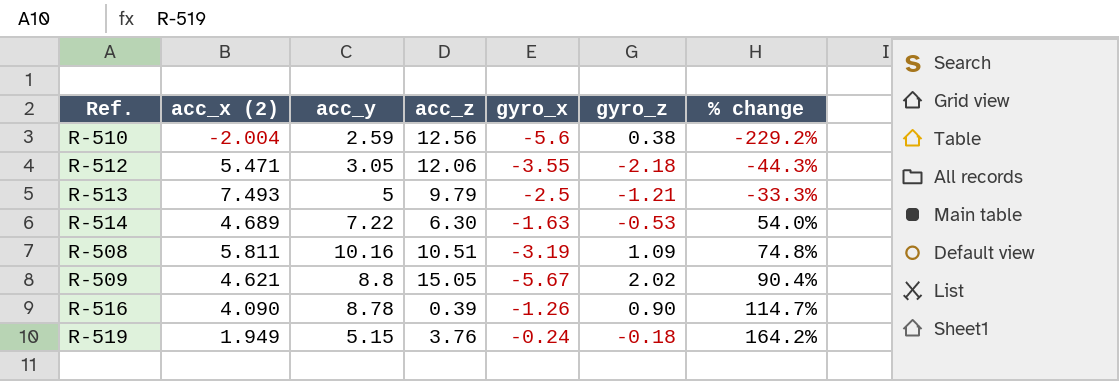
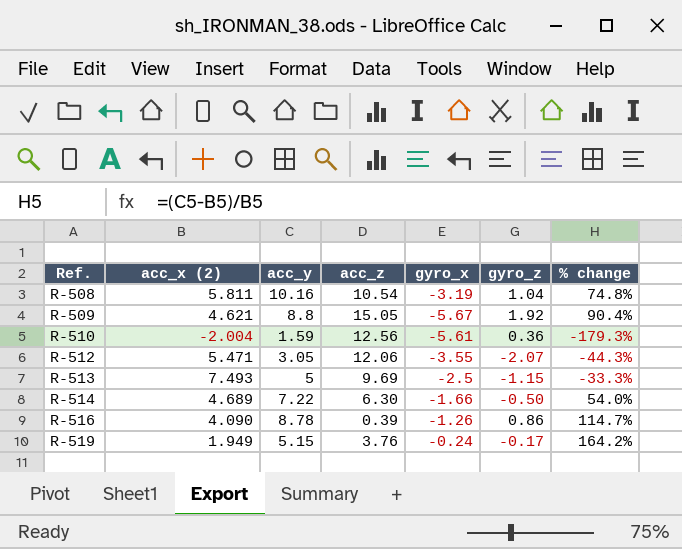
row order: % change ascending -> Ref. ascending
R-508 | acc_z: 10.51 -> 10.54
R-508 | gyro_z: 1.09 -> 1.04
R-509 | gyro_z: 2.02 -> 1.92
R-510 | acc_y: 2.59 -> 1.59
R-510 | gyro_x: -5.6 -> -5.61
R-510 | gyro_z: 0.38 -> 0.36
R-510 | % change: -229.2% -> -179.3%
R-512 | gyro_z: -2.18 -> -2.07
R-513 | acc_z: 9.79 -> 9.69
R-513 | gyro_z: -1.21 -> -1.15
R-514 | gyro_x: -1.63 -> -1.66
R-514 | gyro_z: -0.53 -> -0.50
R-516 | gyro_z: 0.90 -> 0.86
R-519 | gyro_z: -0.18 -> -0.17

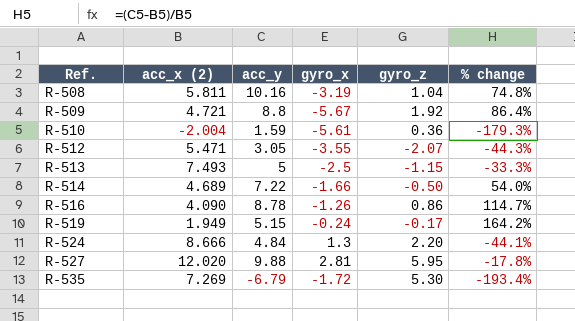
column acc_z | position: 4 -> none
R-509 | acc_x (2): 4.621 -> 4.721
R-509 | % change: 90.4% -> 86.4%
row R-524: none -> 8.666 | 4.84 | 1.3 | 2.20 | -44.1%
row R-527: none -> 12.020 | 9.88 | 2.81 | 5.95 | -17.8%
row R-535: none -> 7.269 | -6.79 | -1.72 | 5.30 | -193.4%

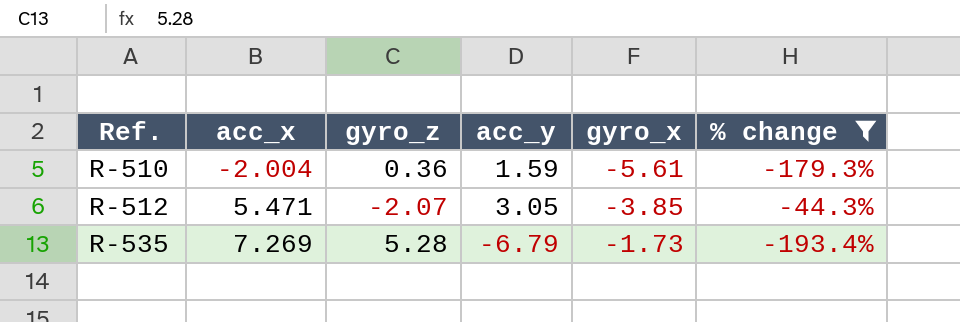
filter: none -> % change <= -44.3%
column name: acc_x (2) -> acc_x
column gyro_z | position: 5 -> 3
R-512 | gyro_x: -3.55 -> -3.85
R-535 | gyro_z: 5.30 -> 5.28
R-535 | gyro_x: -1.72 -> -1.73

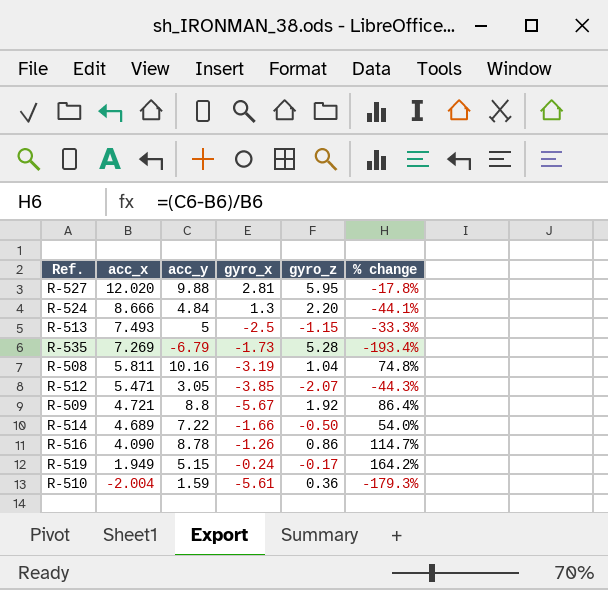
filter: % change <= -44.3% -> none
row order: Ref. ascending -> acc_x descending
column gyro_z | position: 3 -> 5

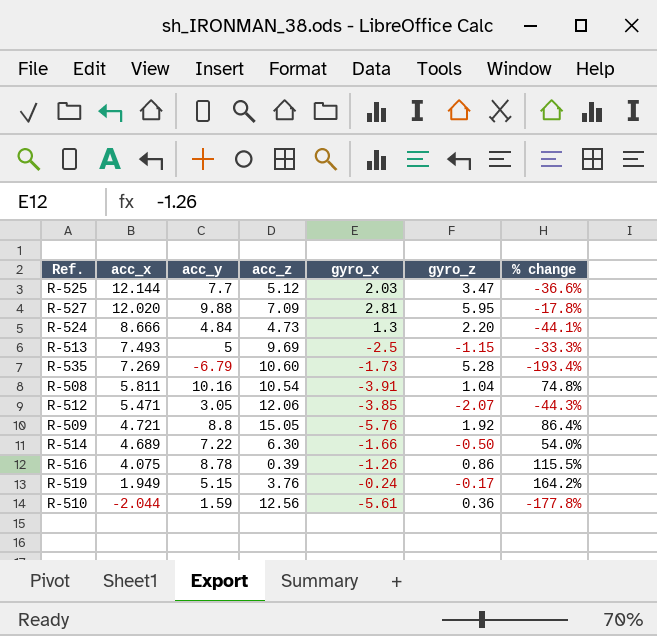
column acc_z | position: none -> 4
row R-525: none -> 12.144 | 7.7 | 5.12 | 2.03 | 3.47 | -36.6%
R-508 | gyro_x: -3.19 -> -3.91
R-509 | gyro_x: -5.67 -> -5.76
R-516 | acc_x: 4.090 -> 4.075
R-516 | % change: 114.7% -> 115.5%
R-510 | acc_x: -2.004 -> -2.044
R-510 | % change: -179.3% -> -177.8%

